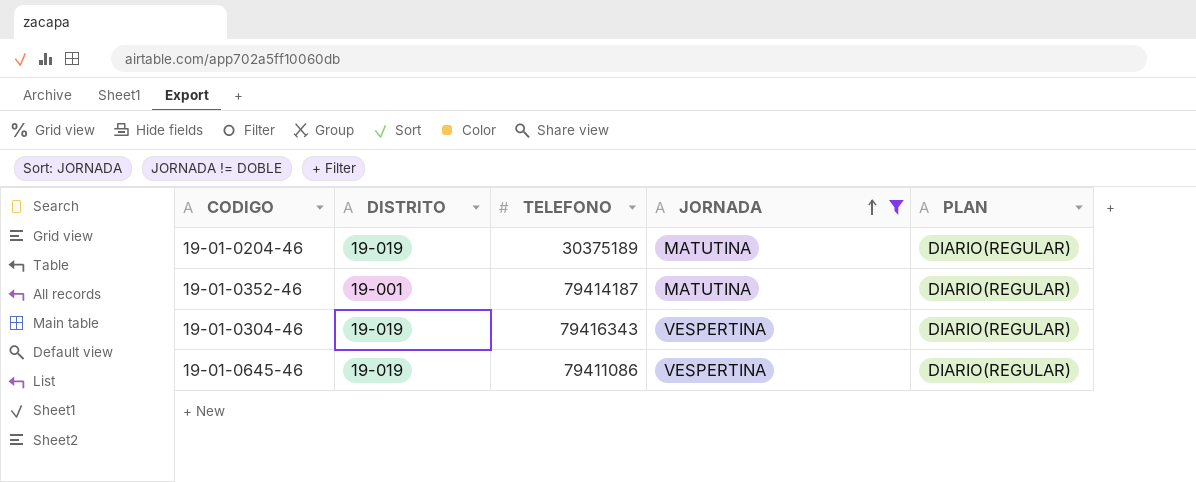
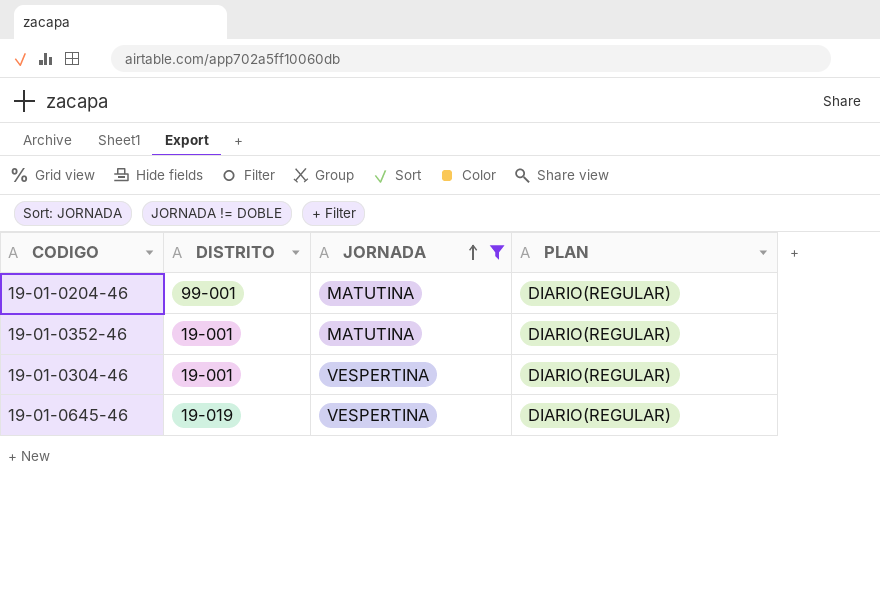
column TELEFONO | position: 3 -> none
19-01-0204-46 | DISTRITO: 19-019 -> 99-001
19-01-0304-46 | DISTRITO: 19-019 -> 19-001

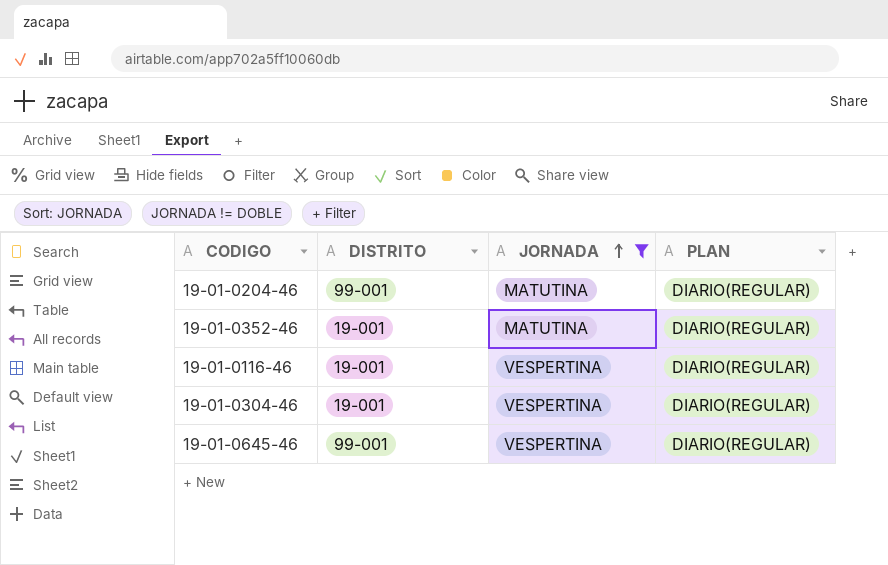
row 19-01-0116-46: none -> 19-001 | VESPERTINA | DIARIO(REGULAR)
19-01-0645-46 | DISTRITO: 19-019 -> 99-001

